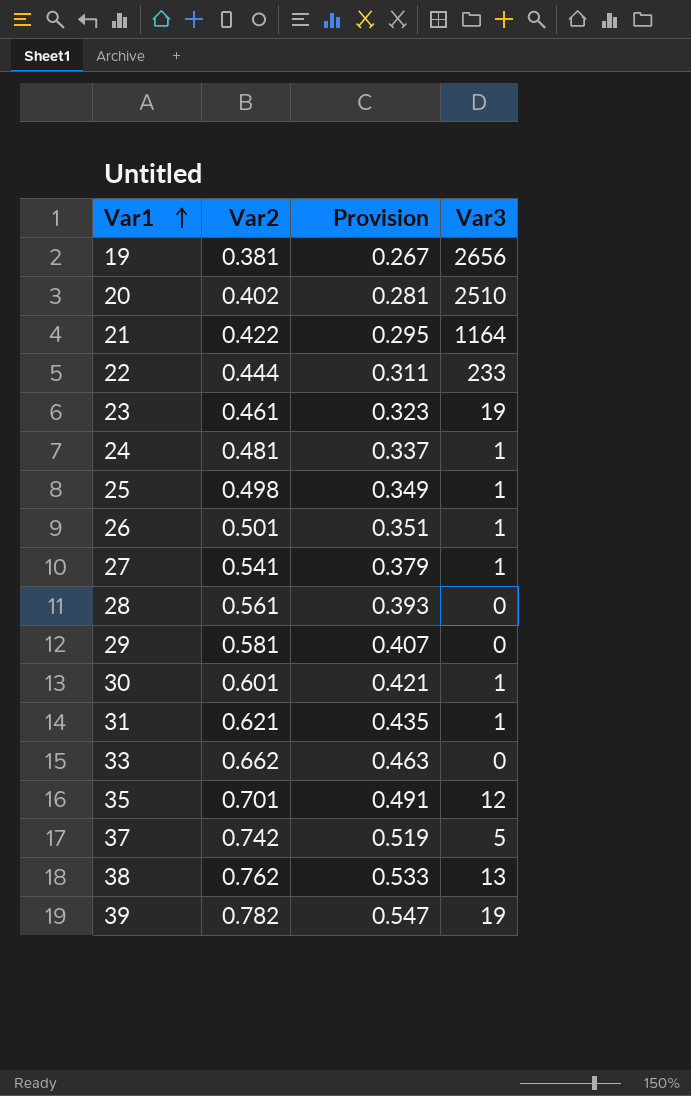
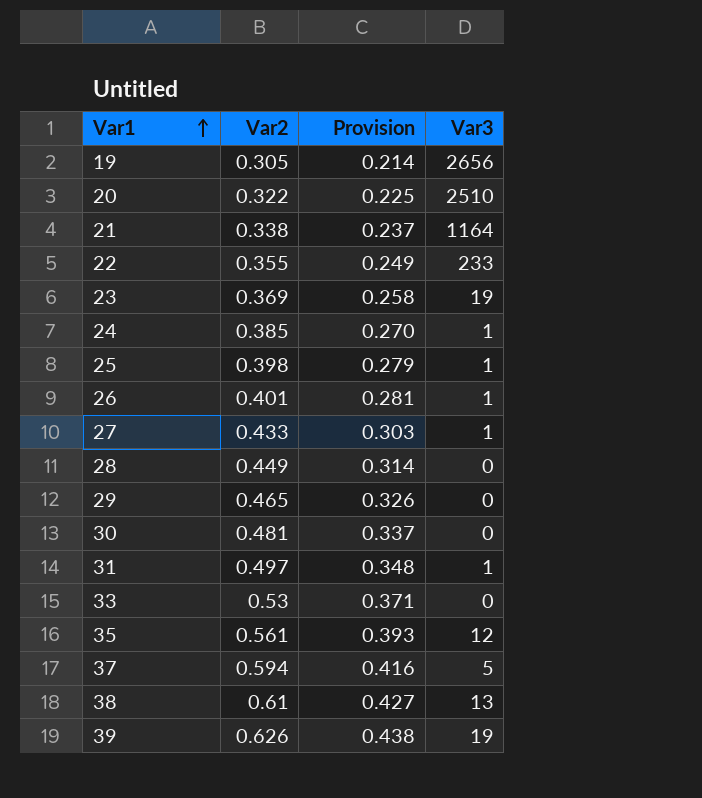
19 | Var2: 0.381 -> 0.305
19 | Provision: 0.267 -> 0.214
20 | Var2: 0.402 -> 0.322
20 | Provision: 0.281 -> 0.225
21 | Var2: 0.422 -> 0.338
21 | Provision: 0.295 -> 0.237
22 | Var2: 0.444 -> 0.355
22 | Provision: 0.311 -> 0.249
23 | Var2: 0.461 -> 0.369
23 | Provision: 0.323 -> 0.258
24 | Var2: 0.481 -> 0.385
24 | Provision: 0.337 -> 0.270
25 | Var2: 0.498 -> 0.398
25 | Provision: 0.349 -> 0.279
26 | Var2: 0.501 -> 0.401
26 | Provision: 0.351 -> 0.281
27 | Var2: 0.541 -> 0.433
27 | Provision: 0.379 -> 0.303
28 | Var2: 0.561 -> 0.449
28 | Provision: 0.393 -> 0.314
29 | Var2: 0.581 -> 0.465
29 | Provision: 0.407 -> 0.326
30 | Var2: 0.601 -> 0.481
30 | Provision: 0.421 -> 0.337
30 | Var3: 1 -> 0
31 | Var2: 0.621 -> 0.497
31 | Provision: 0.435 -> 0.348
33 | Var2: 0.662 -> 0.53
33 | Provision: 0.463 -> 0.371
35 | Var2: 0.701 -> 0.561
35 | Provision: 0.491 -> 0.393
37 | Var2: 0.742 -> 0.594
37 | Provision: 0.519 -> 0.416
38 | Var2: 0.762 -> 0.61
38 | Provision: 0.533 -> 0.427
39 | Var2: 0.782 -> 0.626
39 | Provision: 0.547 -> 0.438

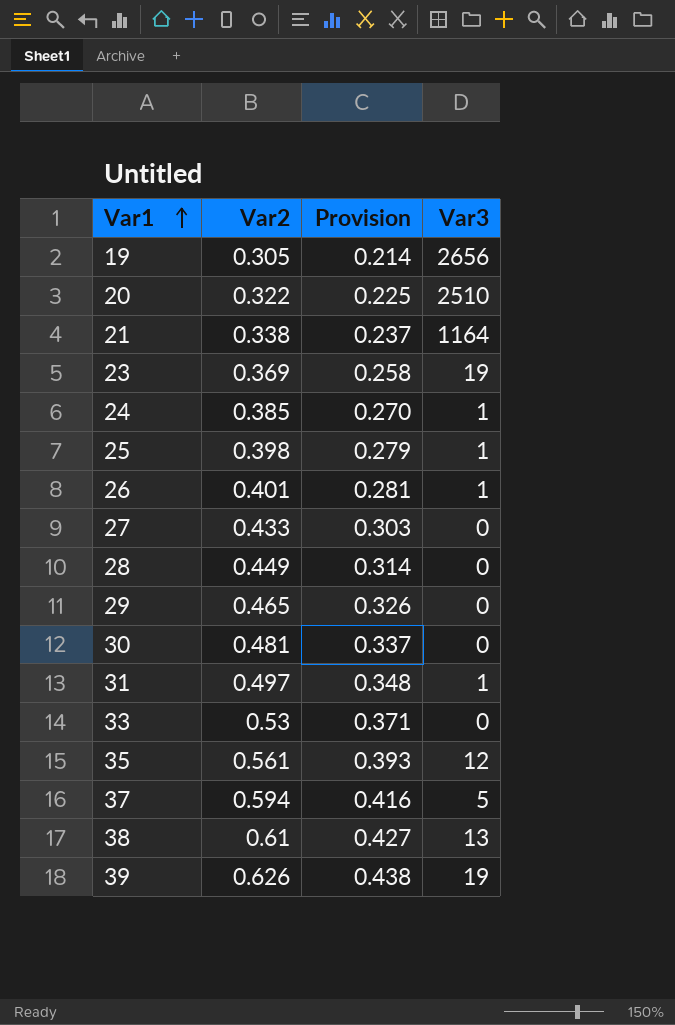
row 22: 0.355 | 0.249 | 233 -> none
27 | Var3: 1 -> 0

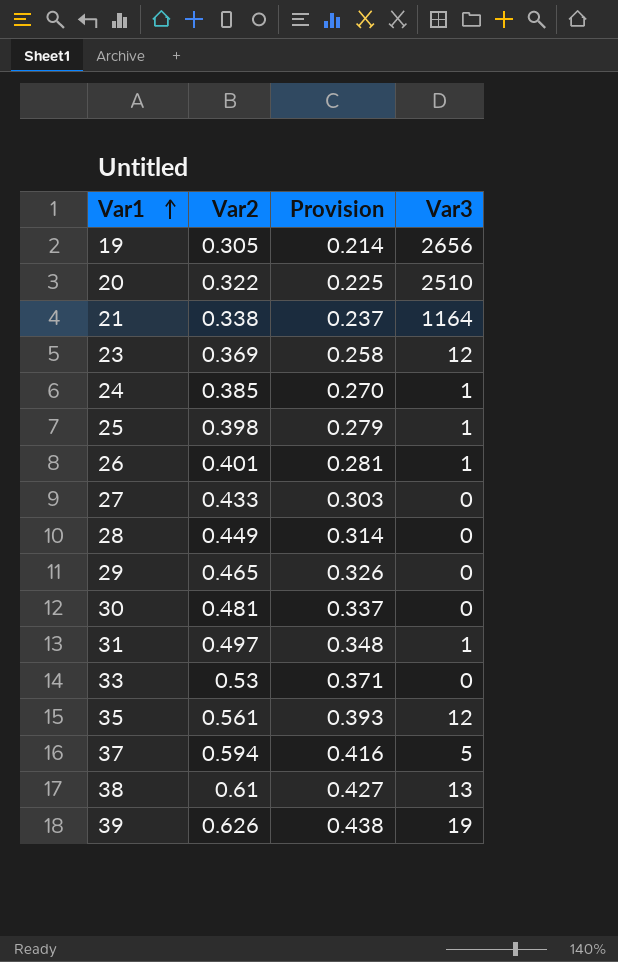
23 | Var3: 19 -> 12

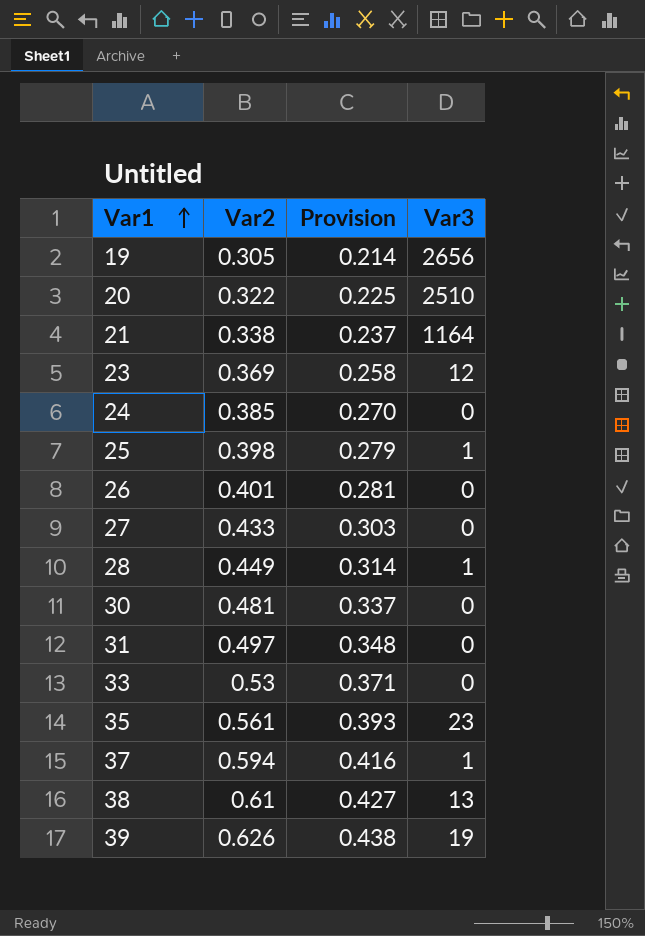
row 29: 0.465 | 0.326 | 0 -> none
24 | Var3: 1 -> 0
26 | Var3: 1 -> 0
28 | Var3: 0 -> 1
31 | Var3: 1 -> 0
35 | Var3: 12 -> 23
37 | Var3: 5 -> 1

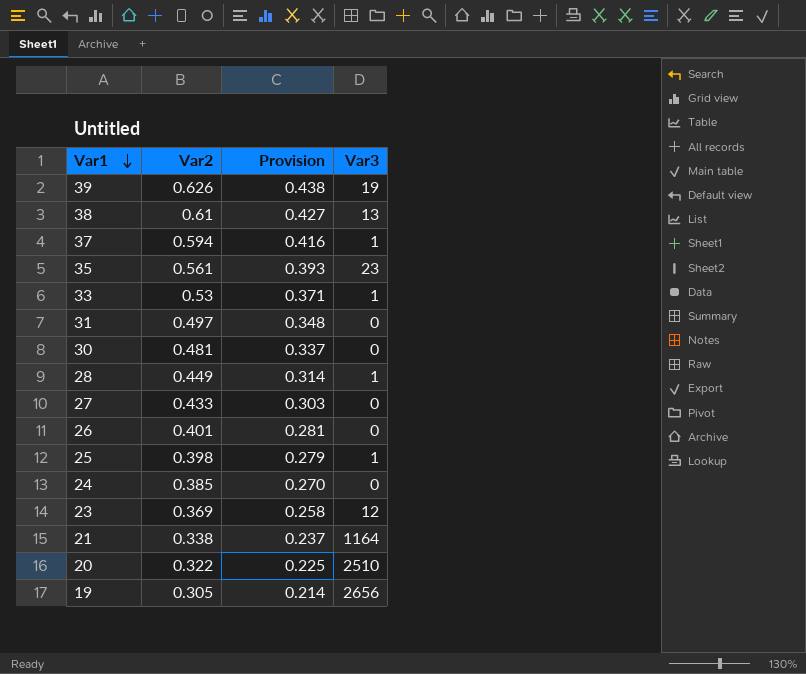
row order: Var1 ascending -> Var1 descending
33 | Var3: 0 -> 1

